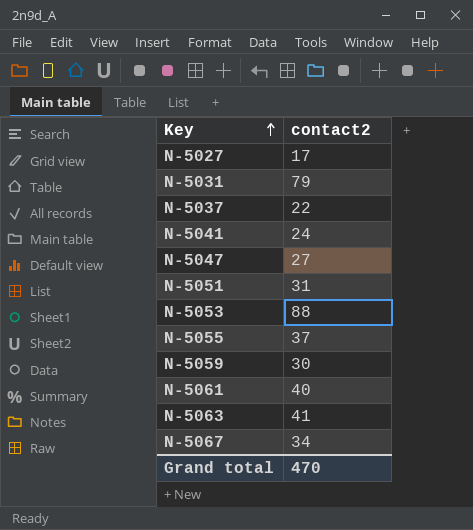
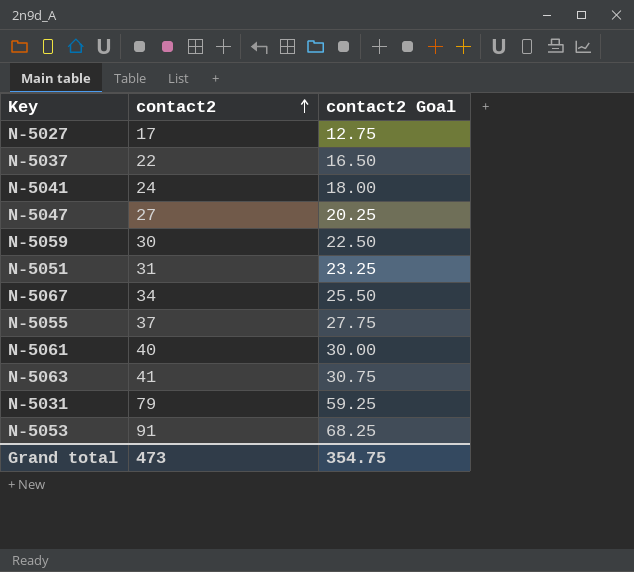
row order: Key ascending -> contact2 ascending
column contact2 Goal | formula: none -> [contact2] * 0.75
N-5053 | contact2: 88 -> 91
Grand total | contact2: 470 -> 473

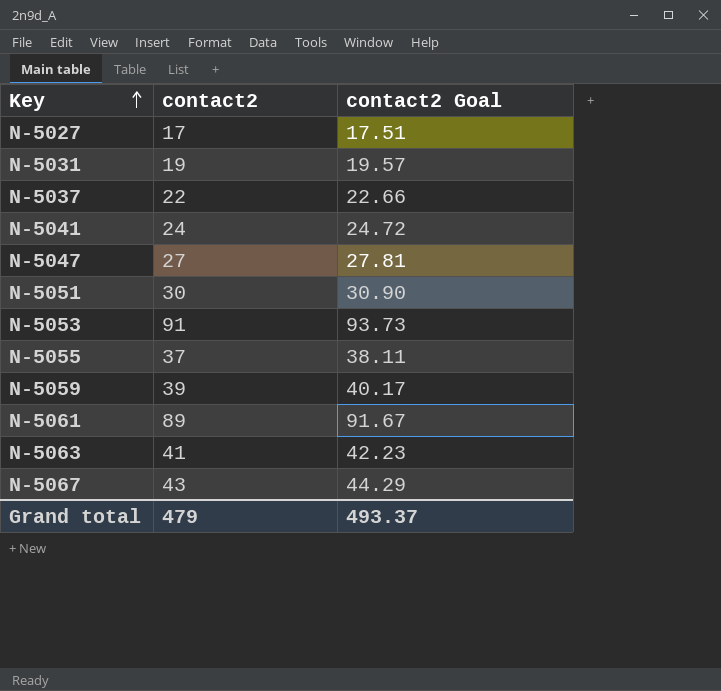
row order: contact2 ascending -> Key ascending
column contact2 Goal | formula: [contact2] * 0.75 -> [contact2] * 1.03
N-5031 | contact2: 79 -> 19
N-5051 | contact2: 31 -> 30
N-5059 | contact2: 30 -> 39
N-5061 | contact2: 40 -> 89
N-5067 | contact2: 34 -> 43
Grand total | contact2: 473 -> 479
Grand total | contact2 Goal: 354.75 -> 493.37

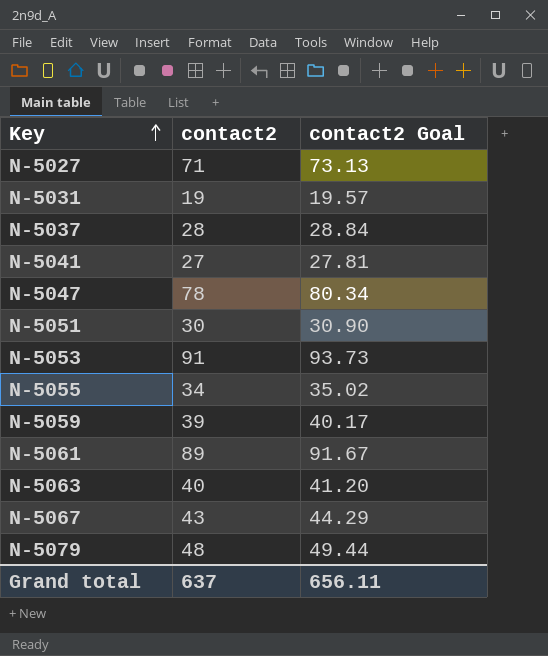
N-5027 | contact2: 17 -> 71
N-5027 | contact2 Goal: 17.51 -> 73.13
N-5037 | contact2: 22 -> 28
N-5037 | contact2 Goal: 22.66 -> 28.84
N-5041 | contact2: 24 -> 27
N-5041 | contact2 Goal: 24.72 -> 27.81
N-5047 | contact2: 27 -> 78
N-5047 | contact2 Goal: 27.81 -> 80.34
N-5055 | contact2: 37 -> 34
N-5055 | contact2 Goal: 38.11 -> 35.02
N-5063 | contact2: 41 -> 40
N-5063 | contact2 Goal: 42.23 -> 41.20
row N-5079: none -> 48 | 49.44
Grand total | contact2: 479 -> 637
Grand total | contact2 Goal: 493.37 -> 656.11

